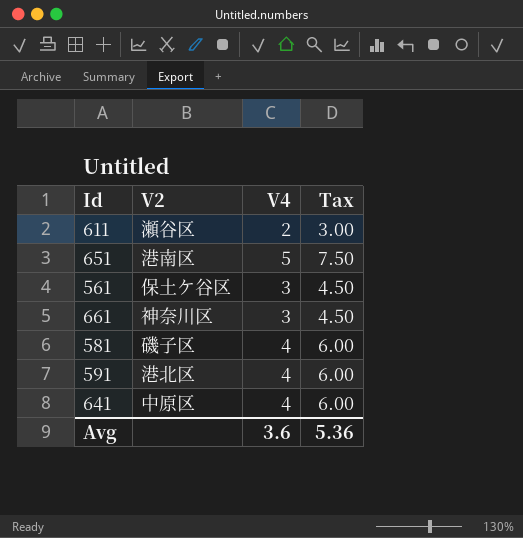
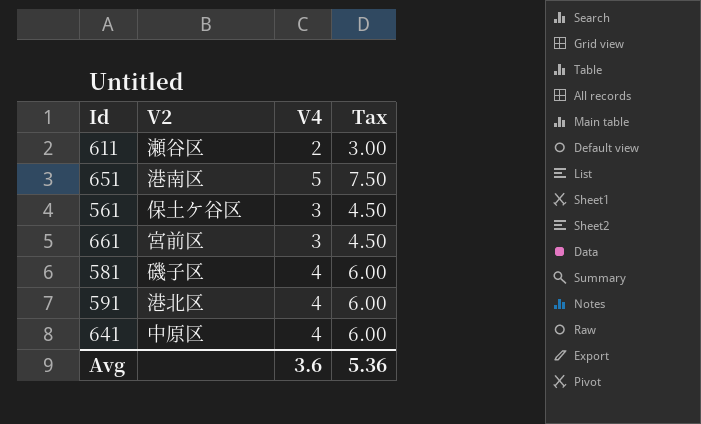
661 | V2: 神奈川区 -> 宮前区

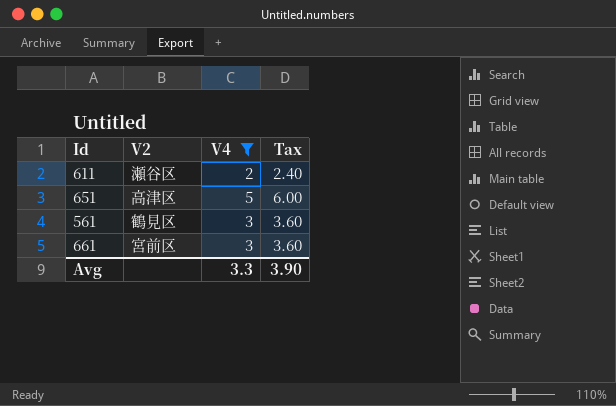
filter: none -> V4 != 4
column Tax | formula: [V4] * 1.5 -> [V4] * 1.2
651 | V2: 港南区 -> 高津区
561 | V2: 保土ケ谷区 -> 鶴見区
Avg | V4: 3.6 -> 3.3
Avg | Tax: 5.36 -> 3.90

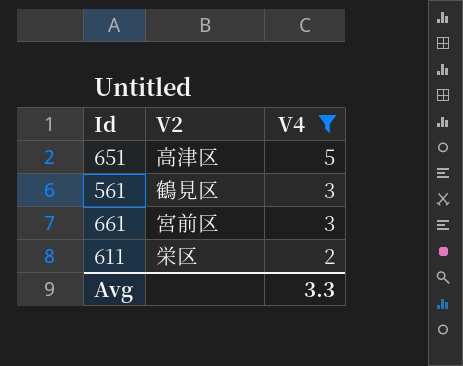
row order: none -> V4 descending
column Tax | formula: [V4] * 1.2 -> none
611 | V2: 瀬谷区 -> 栄区

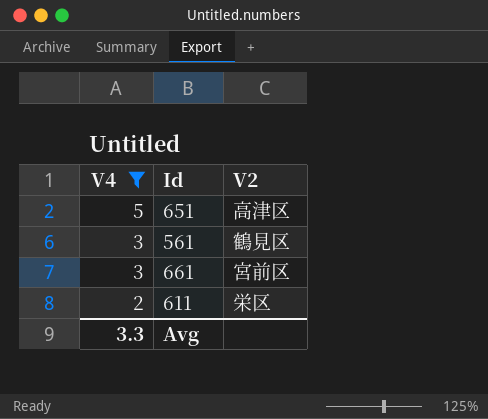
column V4 | position: 3 -> 1

